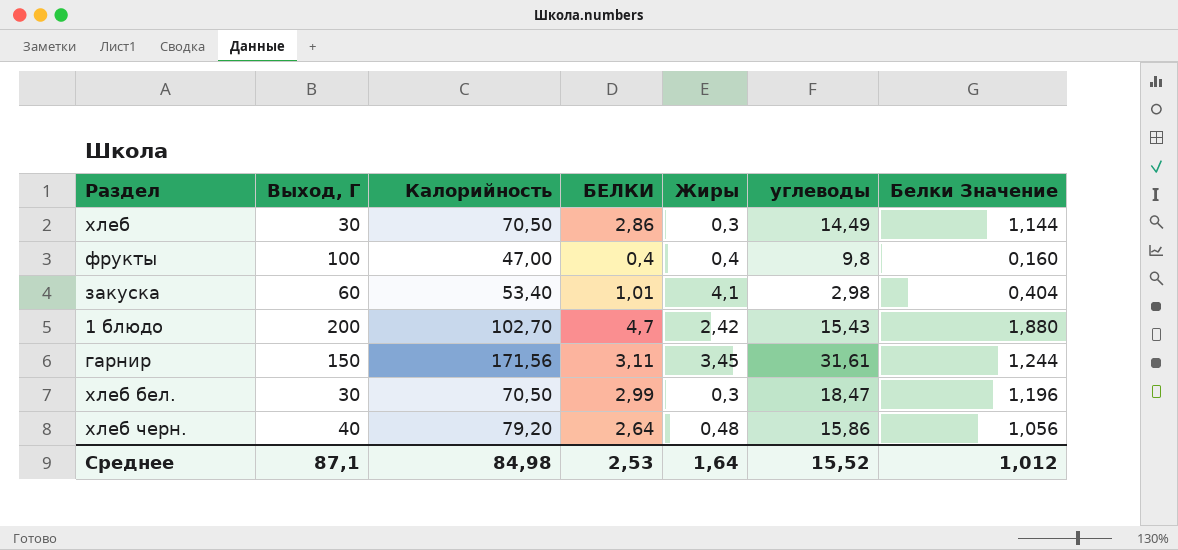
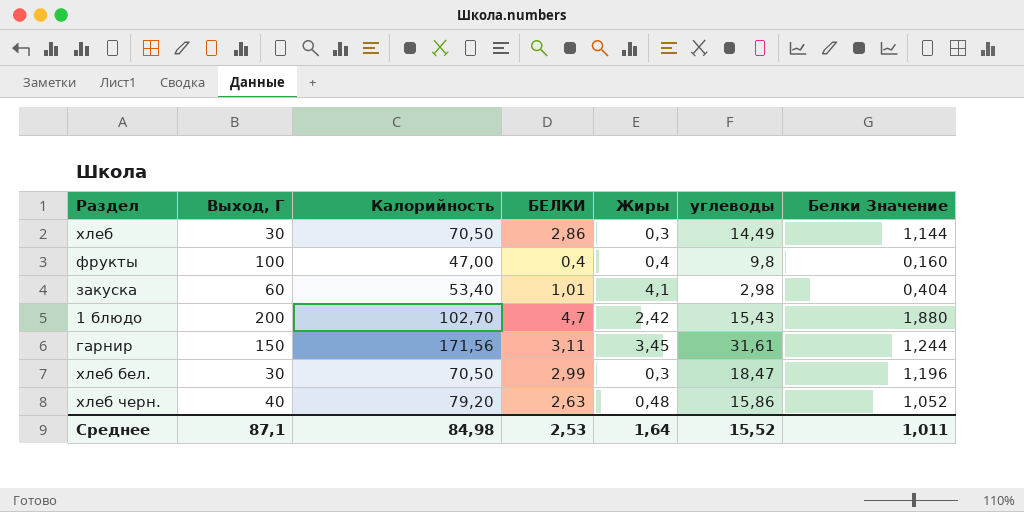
хлеб черн. | БЕЛКИ: 2,64 -> 2,63
хлеб черн. | Белки Значение: 1,056 -> 1,052
Среднее | Белки Значение: 1,012 -> 1,011

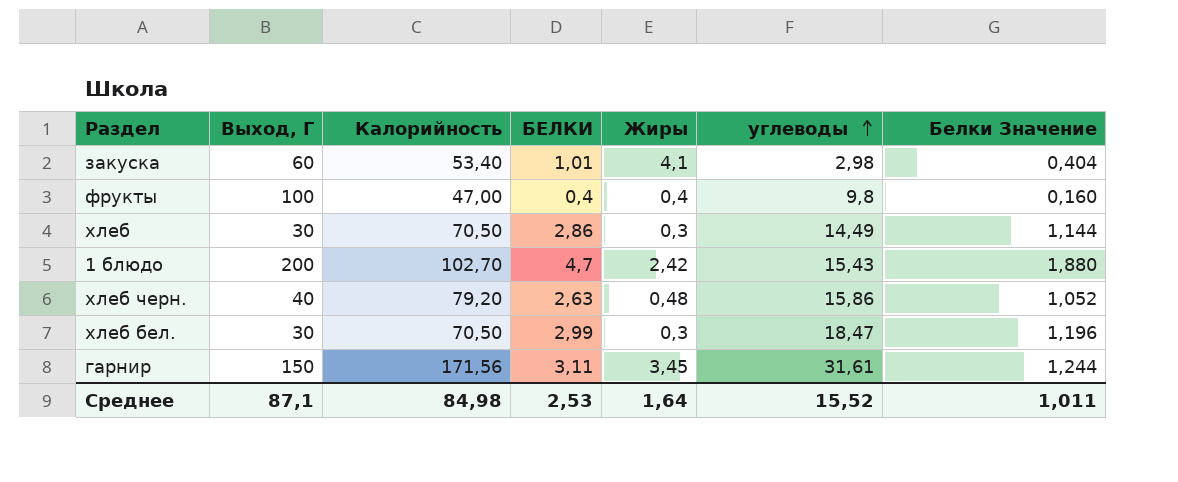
row order: none -> углеводы ascending

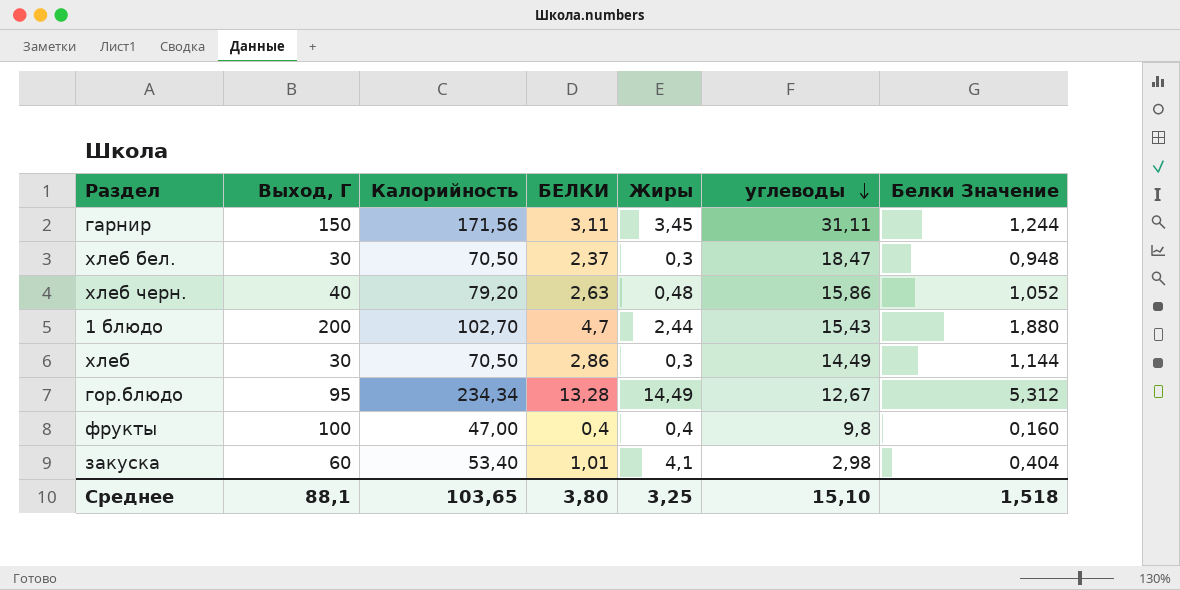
row order: углеводы ascending -> углеводы descending
гарнир | углеводы: 31,61 -> 31,11
хлеб бел. | БЕЛКИ: 2,99 -> 2,37
хлеб бел. | Белки Значение: 1,196 -> 0,948
1 блюдо | Жиры: 2,42 -> 2,44
row гор.блюдо: none -> 95 | 234,34 | 13,28 | 14,49 | 12,67 | 5,312
Среднее | Выход, Г: 87,1 -> 88,1
Среднее | Калорийность: 84,98 -> 103,65
Среднее | БЕЛКИ: 2,53 -> 3,80
Среднее | Жиры: 1,64 -> 3,25
Среднее | углеводы: 15,52 -> 15,10
Среднее | Белки Значение: 1,011 -> 1,518

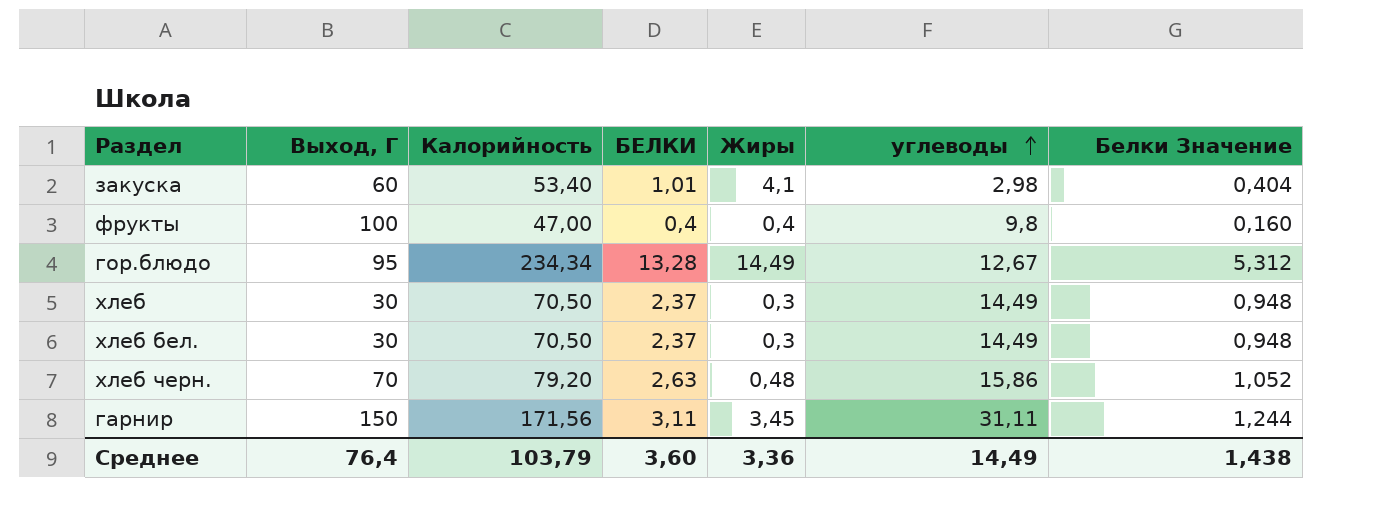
row order: углеводы descending -> углеводы ascending
row 1 блюдо: 200 | 102,70 | 4,7 | 2,44 | 15,43 | 1,880 -> none
хлеб | БЕЛКИ: 2,86 -> 2,37
хлеб | Белки Значение: 1,144 -> 0,948
хлеб бел. | углеводы: 18,47 -> 14,49
хлеб черн. | Выход, Г: 40 -> 70
Среднее | Выход, Г: 88,1 -> 76,4
Среднее | Калорийность: 103,65 -> 103,79
Среднее | БЕЛКИ: 3,80 -> 3,60
Среднее | Жиры: 3,25 -> 3,36
Среднее | углеводы: 15,10 -> 14,49
Среднее | Белки Значение: 1,518 -> 1,438

